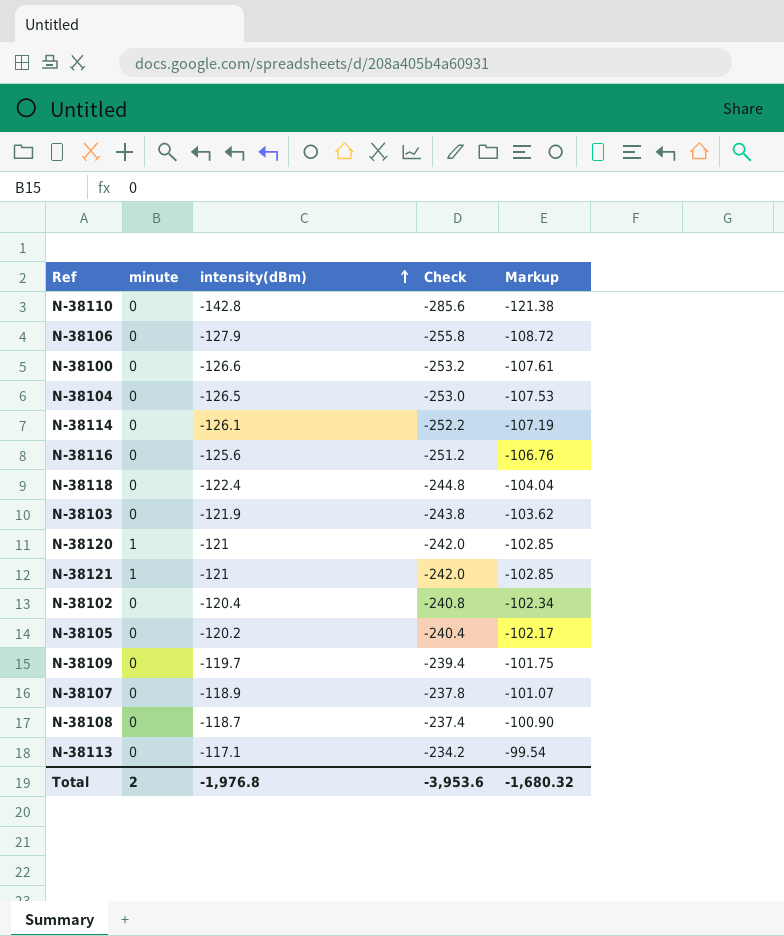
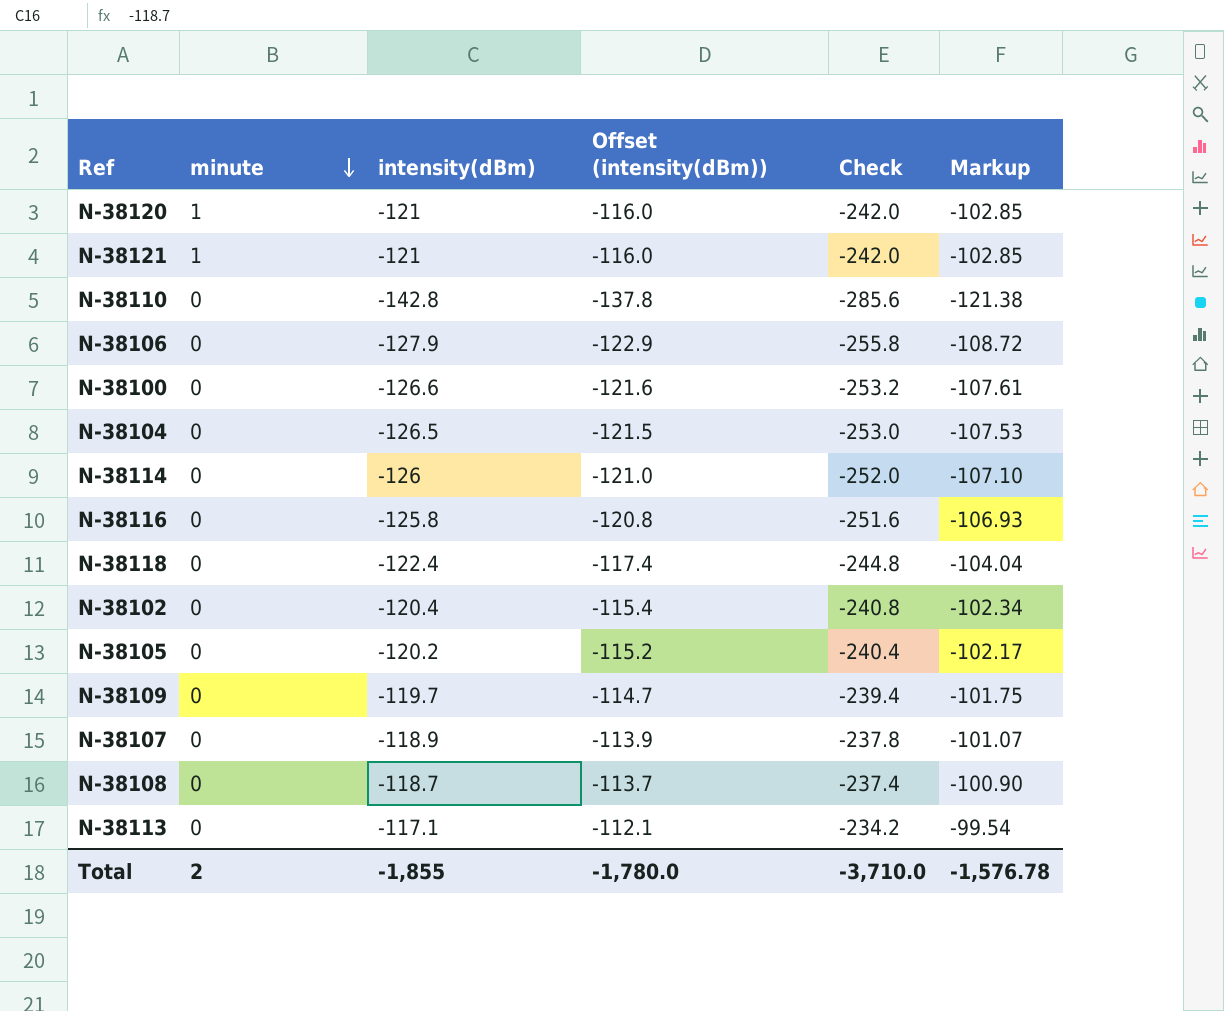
row order: intensity(dBm) ascending -> minute descending
column Offset (intensity(dBm)) | formula: none -> [intensity(dBm)] + 5
row N-38103: 0 | -121.9 | -243.8 | -103.62 -> none
N-38114 | intensity(dBm): -126.1 -> -126
N-38114 | Check: -252.2 -> -252.0
N-38114 | Markup: -107.19 -> -107.10
N-38116 | intensity(dBm): -125.6 -> -125.8
N-38116 | Check: -251.2 -> -251.6
N-38116 | Markup: -106.76 -> -106.93
Total | intensity(dBm): -1,976.8 -> -1,855
Total | Check: -3,953.6 -> -3,710.0
Total | Markup: -1,680.32 -> -1,576.78

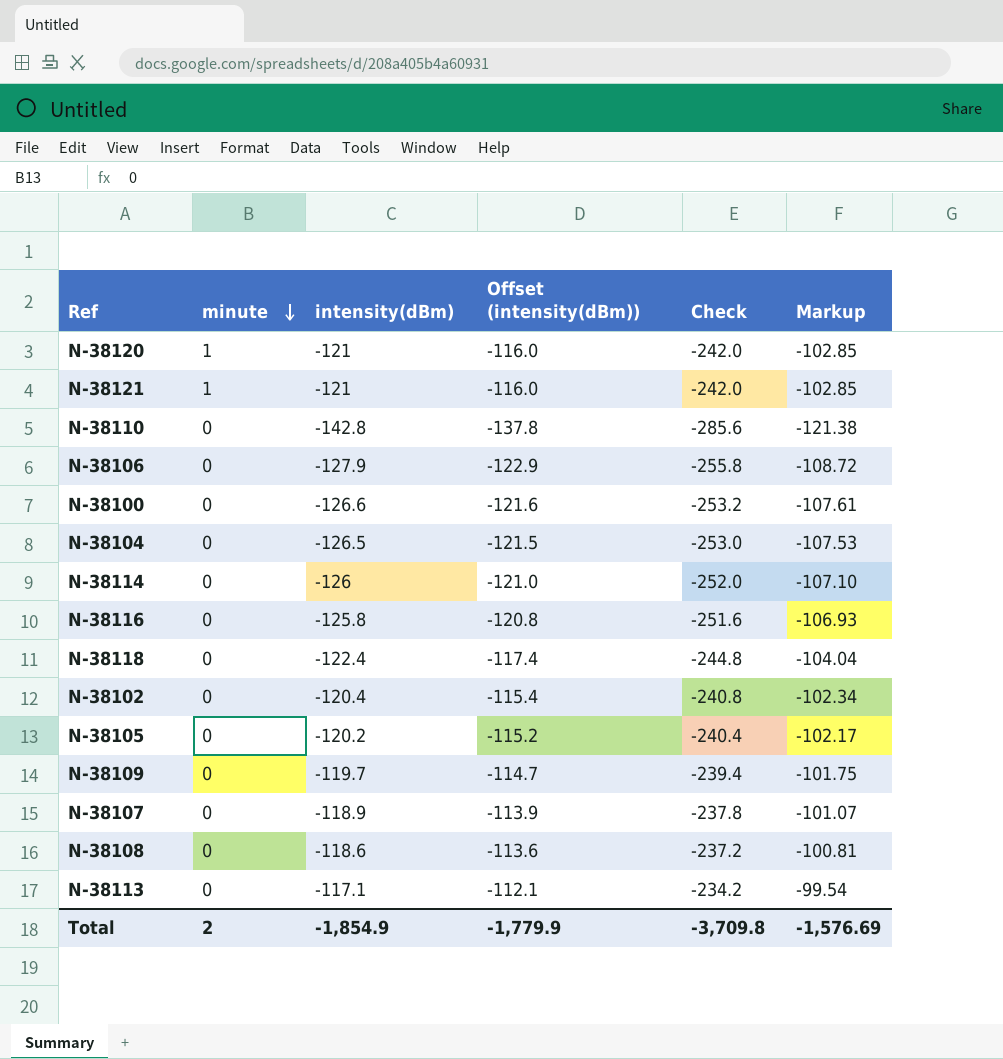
N-38108 | intensity(dBm): -118.7 -> -118.6
N-38108 | Offset (intensity(dBm)): -113.7 -> -113.6
N-38108 | Check: -237.4 -> -237.2
N-38108 | Markup: -100.90 -> -100.81
Total | intensity(dBm): -1,855 -> -1,854.9
Total | Offset (intensity(dBm)): -1,780.0 -> -1,779.9
Total | Check: -3,710.0 -> -3,709.8
Total | Markup: -1,576.78 -> -1,576.69

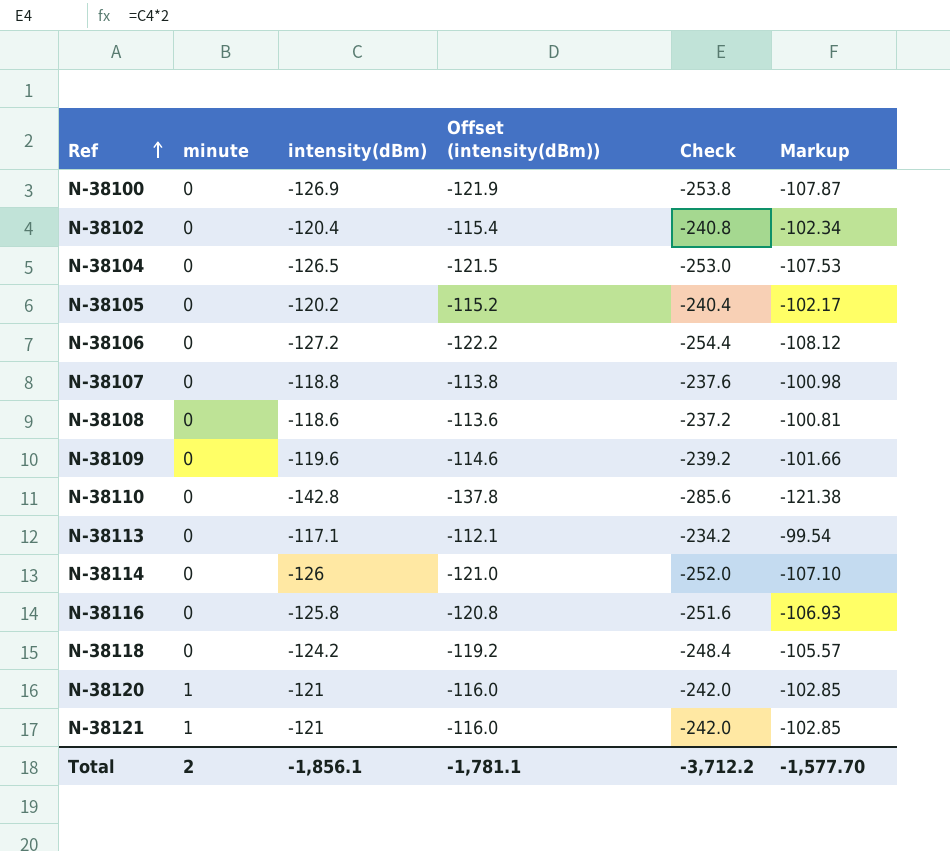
row order: minute descending -> Ref ascending
N-38100 | intensity(dBm): -126.6 -> -126.9
N-38100 | Offset (intensity(dBm)): -121.6 -> -121.9
N-38100 | Check: -253.2 -> -253.8
N-38100 | Markup: -107.61 -> -107.87
N-38106 | intensity(dBm): -127.9 -> -127.2
N-38106 | Offset (intensity(dBm)): -122.9 -> -122.2
N-38106 | Check: -255.8 -> -254.4
N-38106 | Markup: -108.72 -> -108.12
N-38107 | intensity(dBm): -118.9 -> -118.8
N-38107 | Offset (intensity(dBm)): -113.9 -> -113.8
N-38107 | Check: -237.8 -> -237.6
N-38107 | Markup: -101.07 -> -100.98
N-38109 | intensity(dBm): -119.7 -> -119.6
N-38109 | Offset (intensity(dBm)): -114.7 -> -114.6
N-38109 | Check: -239.4 -> -239.2
N-38109 | Markup: -101.75 -> -101.66
N-38118 | intensity(dBm): -122.4 -> -124.2
N-38118 | Offset (intensity(dBm)): -117.4 -> -119.2
N-38118 | Check: -244.8 -> -248.4
N-38118 | Markup: -104.04 -> -105.57
Total | intensity(dBm): -1,854.9 -> -1,856.1
Total | Offset (intensity(dBm)): -1,779.9 -> -1,781.1
Total | Check: -3,709.8 -> -3,712.2
Total | Markup: -1,576.69 -> -1,577.70

